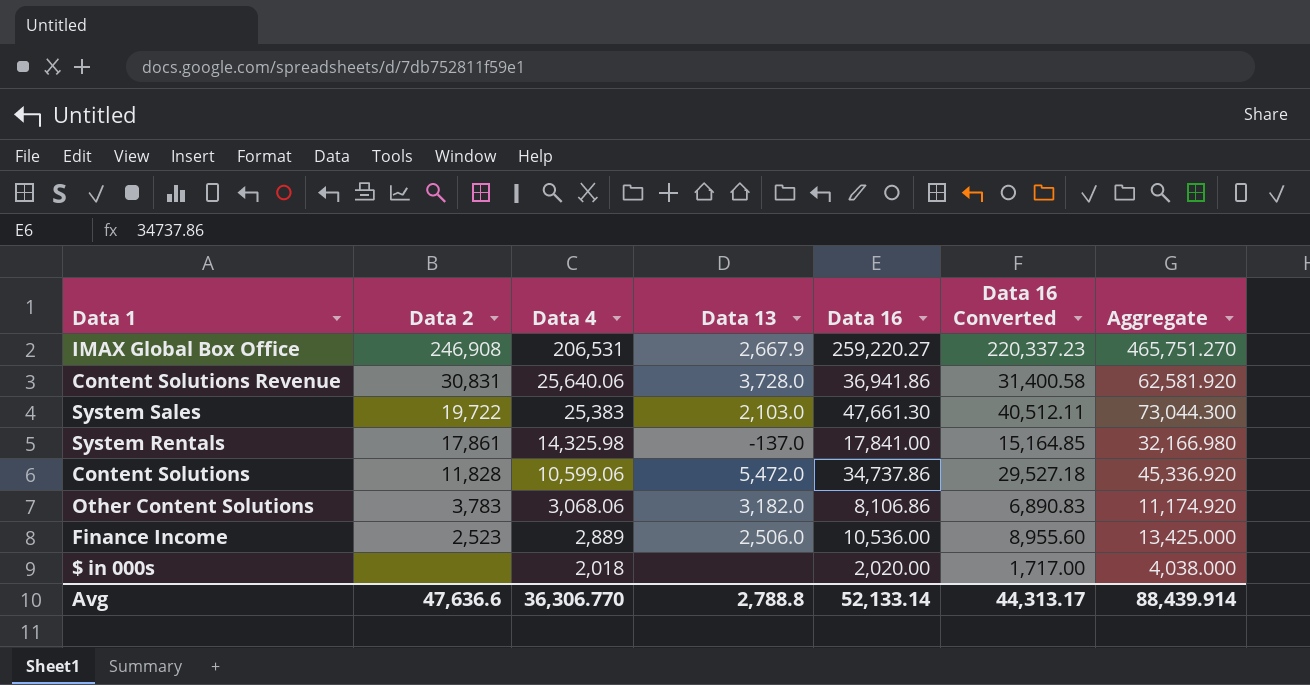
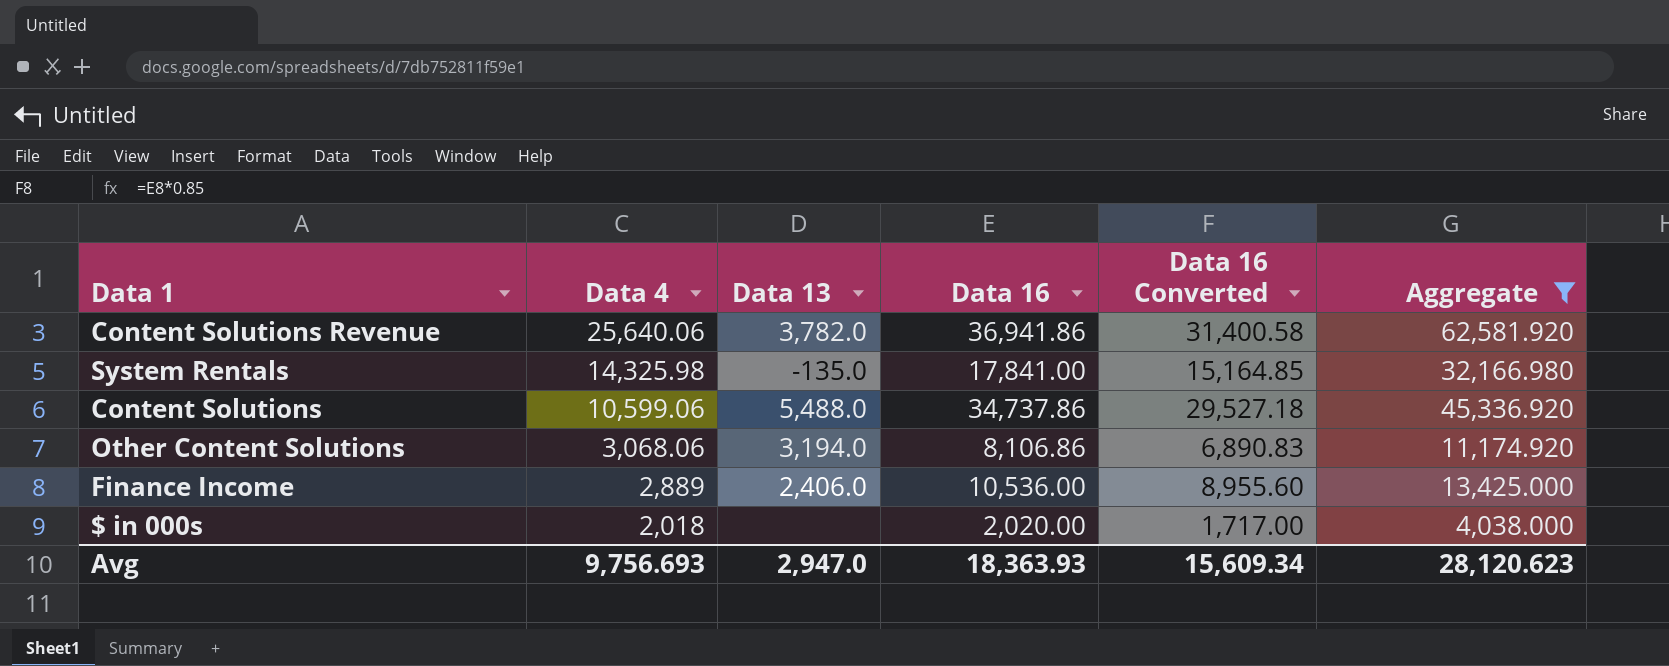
filter: none -> Aggregate <= 62,581.920
column Data 2 | position: 2 -> none
Content Solutions Revenue | Data 13: 3,728.0 -> 3,782.0
System Rentals | Data 13: -137.0 -> -135.0
Content Solutions | Data 13: 5,472.0 -> 5,488.0
Other Content Solutions | Data 13: 3,182.0 -> 3,194.0
Finance Income | Data 13: 2,506.0 -> 2,406.0
Avg | Data 4: 36,306.770 -> 9,756.693
Avg | Data 13: 2,788.8 -> 2,947.0
Avg | Data 16: 52,133.14 -> 18,363.93
Avg | Data 16 Converted: 44,313.17 -> 15,609.34
Avg | Aggregate: 88,439.914 -> 28,120.623

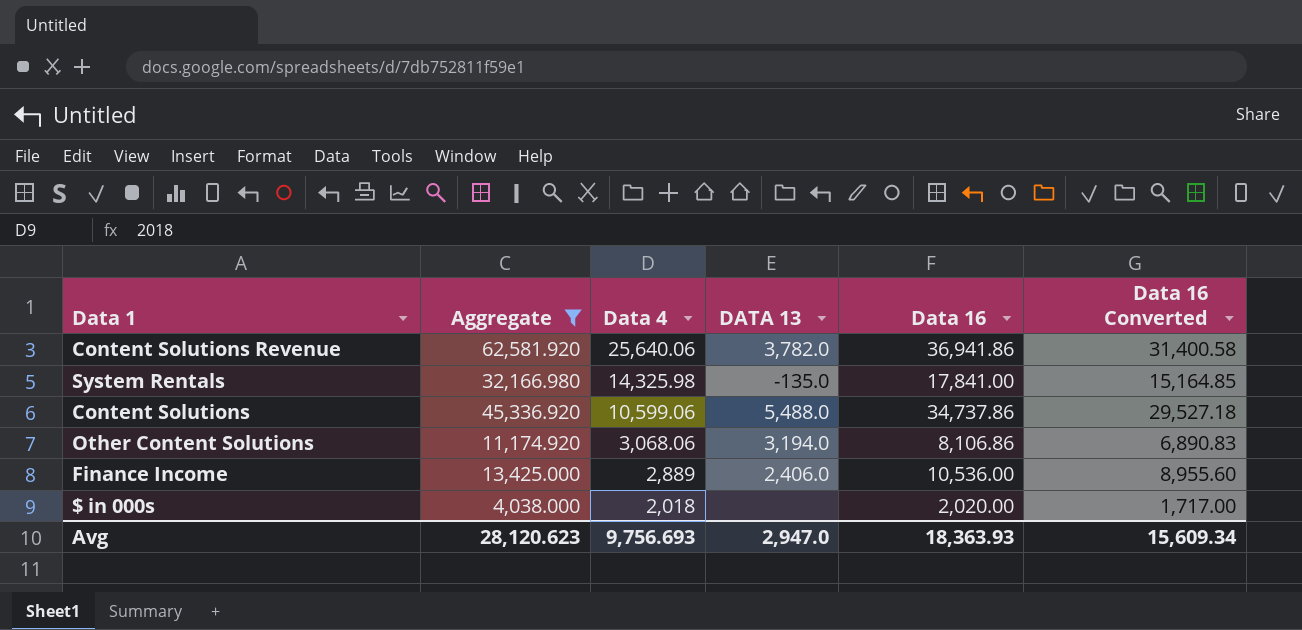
column Aggregate | position: 6 -> 2
column name: Data 13 -> DATA 13

